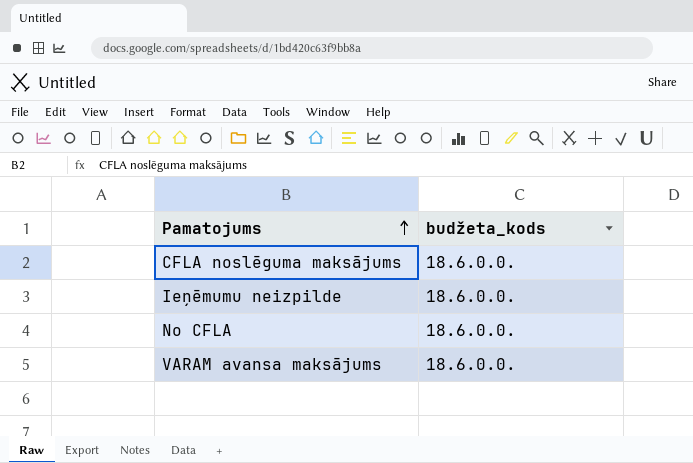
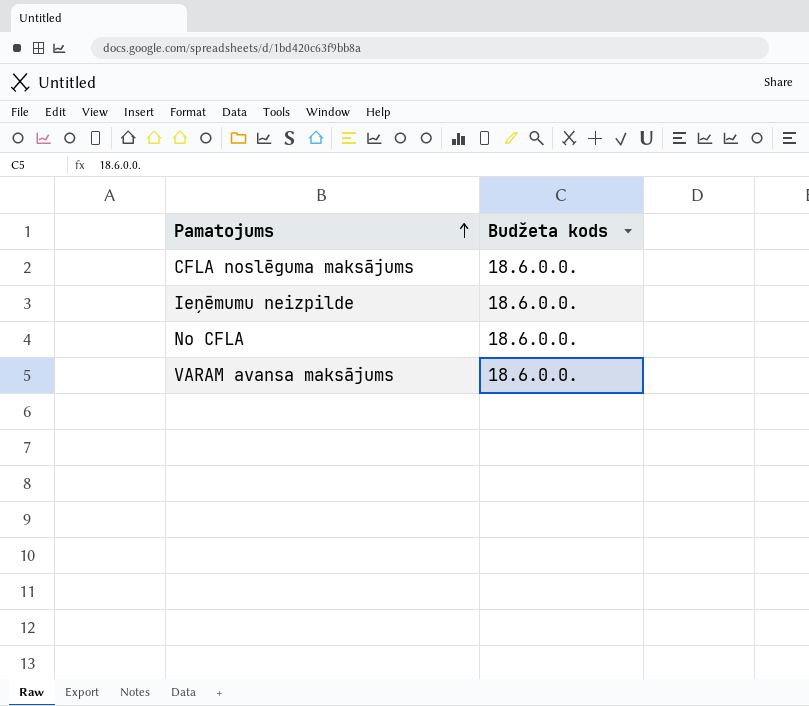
column name: budžeta_kods -> Budžeta kods

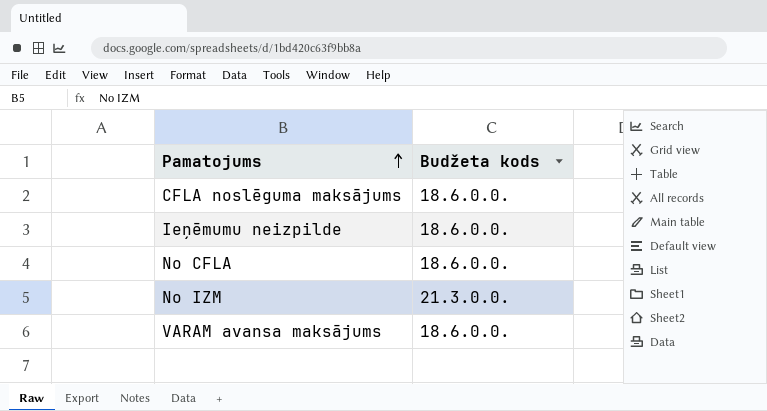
row No IZM: none -> 21.3.0.0.

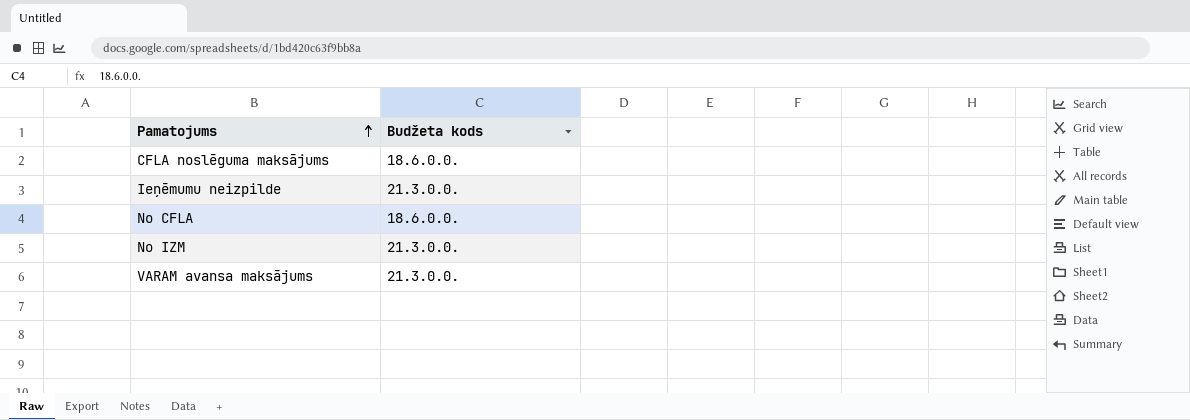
Ieņēmumu neizpilde | Budžeta kods: 18.6.0.0. -> 21.3.0.0.
VARAM avansa maksājums | Budžeta kods: 18.6.0.0. -> 21.3.0.0.

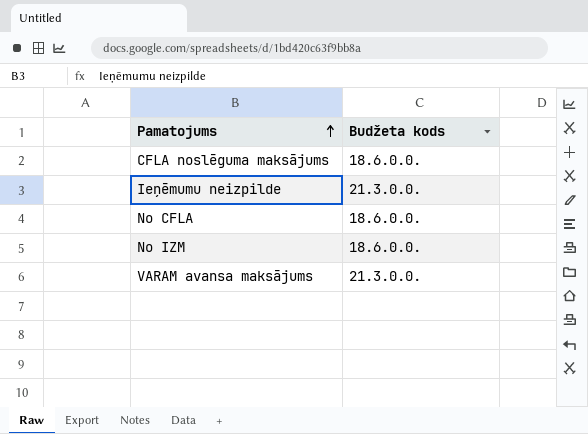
No IZM | Budžeta kods: 21.3.0.0. -> 18.6.0.0.

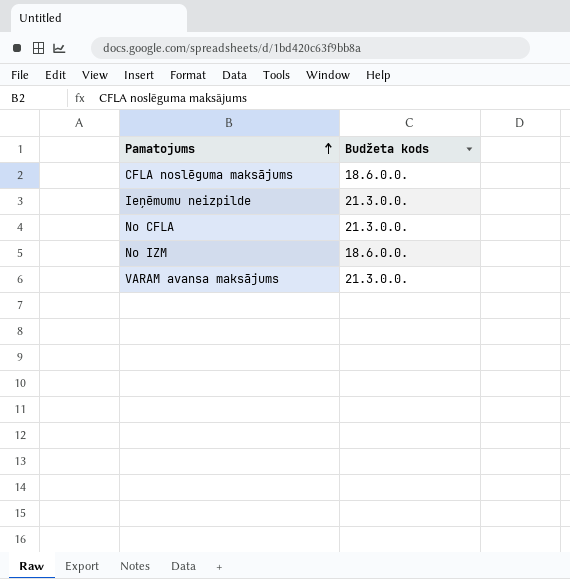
No CFLA | Budžeta kods: 18.6.0.0. -> 21.3.0.0.

